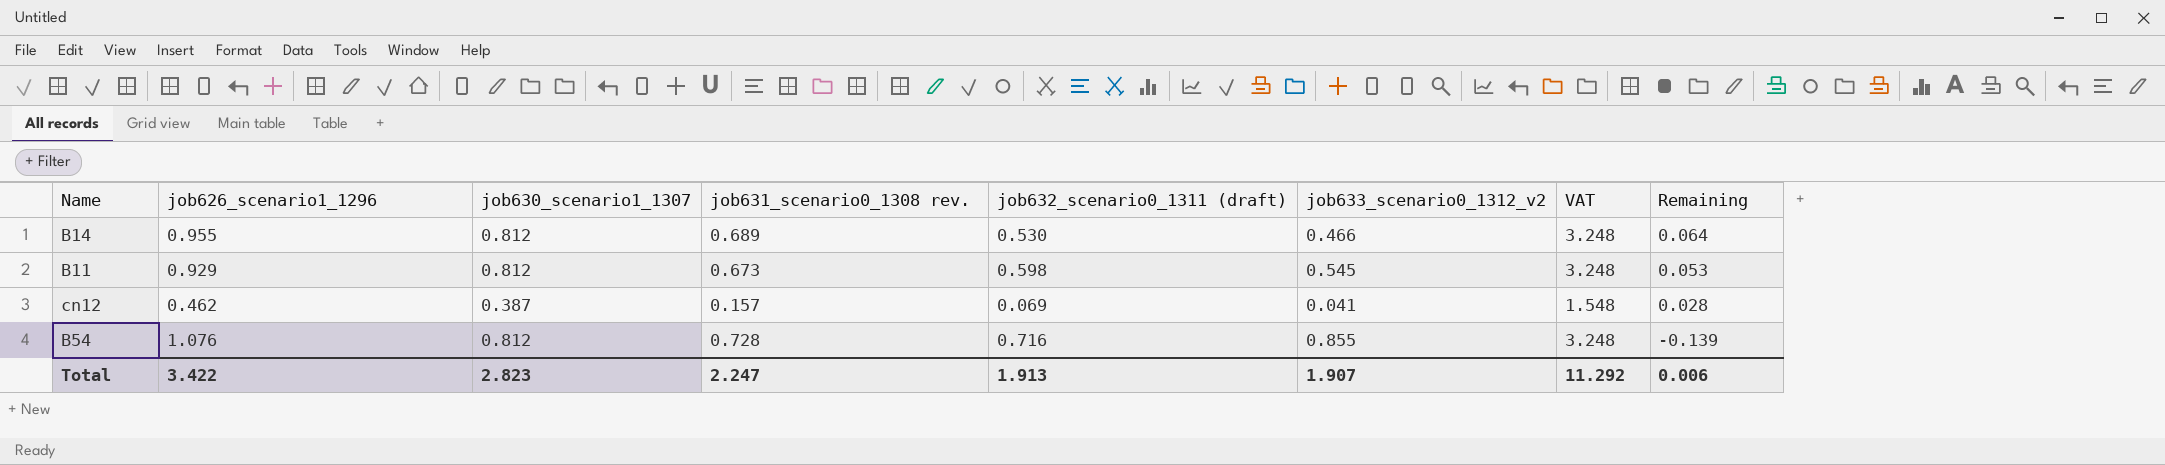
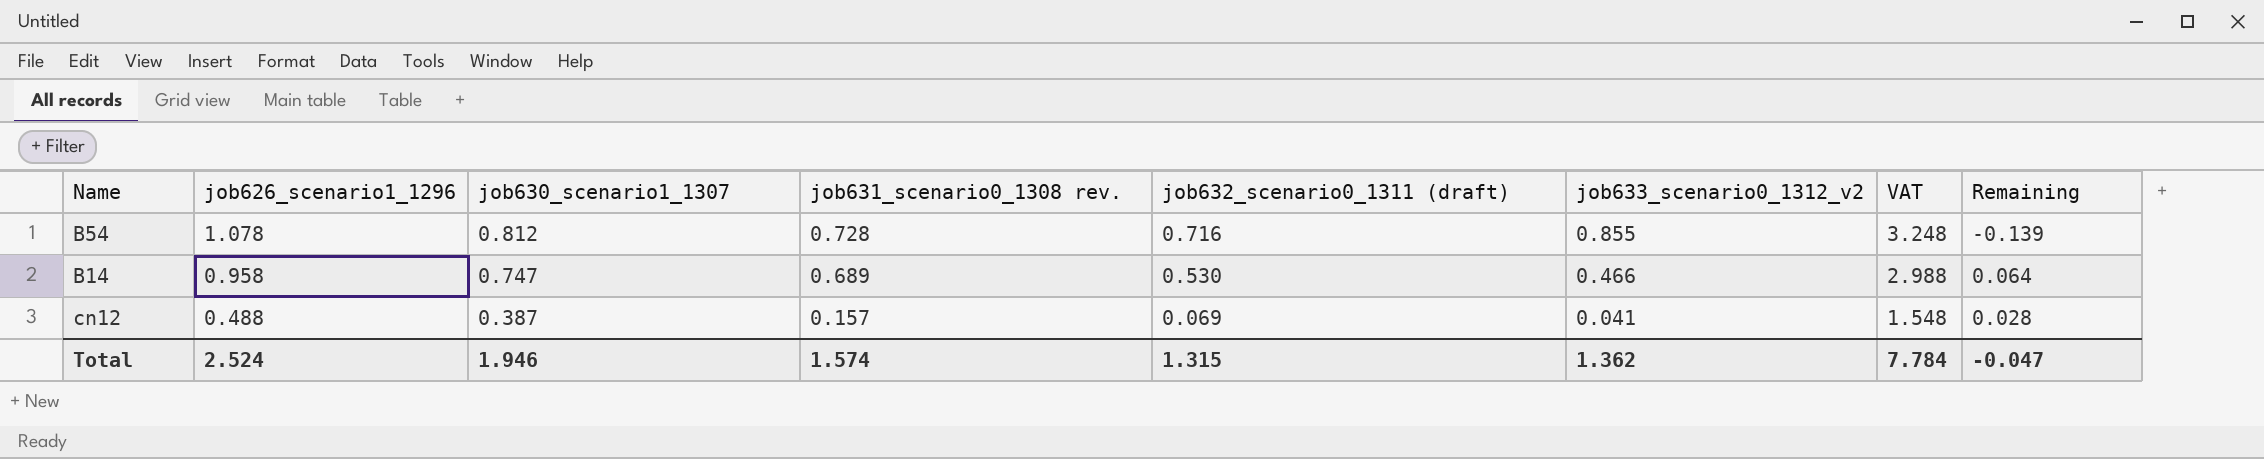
row order: Remaining descending -> job626_scenario1_1296 descending
row B11: 0.929 | 0.812 | 0.673 | 0.598 | 0.545 | 3.248 | 0.053 -> none
B54 | job626_scenario1_1296: 1.076 -> 1.078
B14 | job626_scenario1_1296: 0.955 -> 0.958
B14 | job630_scenario1_1307: 0.812 -> 0.747
B14 | VAT: 3.248 -> 2.988
cn12 | job626_scenario1_1296: 0.462 -> 0.488
Total | job626_scenario1_1296: 3.422 -> 2.524
Total | job630_scenario1_1307: 2.823 -> 1.946
Total | job631_scenario0_1308 rev.: 2.247 -> 1.574
Total | job632_scenario0_1311 (draft): 1.913 -> 1.315
Total | job633_scenario0_1312_v2: 1.907 -> 1.362
Total | VAT: 11.292 -> 7.784
Total | Remaining: 0.006 -> -0.047

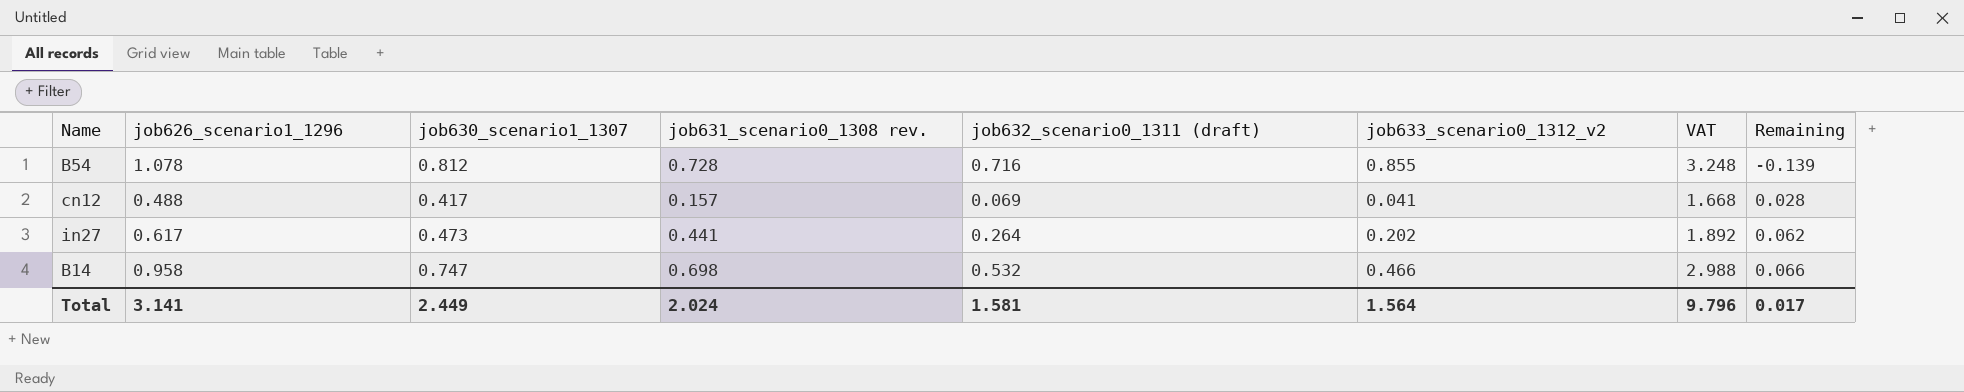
row order: job626_scenario1_1296 descending -> Remaining ascending
cn12 | job630_scenario1_1307: 0.387 -> 0.417
cn12 | VAT: 1.548 -> 1.668
row in27: none -> 0.617 | 0.473 | 0.441 | 0.264 | 0.202 | 1.892 | 0.062
B14 | job631_scenario0_1308 rev.: 0.689 -> 0.698
B14 | job632_scenario0_1311 (draft): 0.530 -> 0.532
B14 | Remaining: 0.064 -> 0.066
Total | job626_scenario1_1296: 2.524 -> 3.141
Total | job630_scenario1_1307: 1.946 -> 2.449
Total | job631_scenario0_1308 rev.: 1.574 -> 2.024
Total | job632_scenario0_1311 (draft): 1.315 -> 1.581
Total | job633_scenario0_1312_v2: 1.362 -> 1.564
Total | VAT: 7.784 -> 9.796
Total | Remaining: -0.047 -> 0.017

